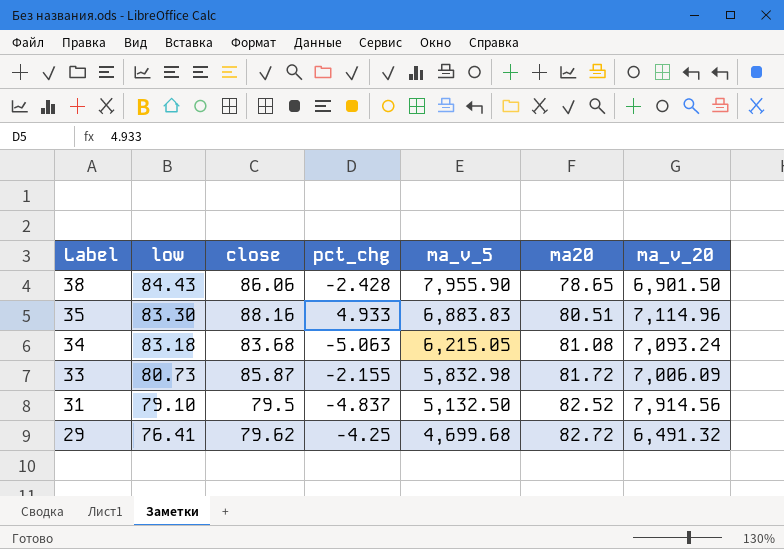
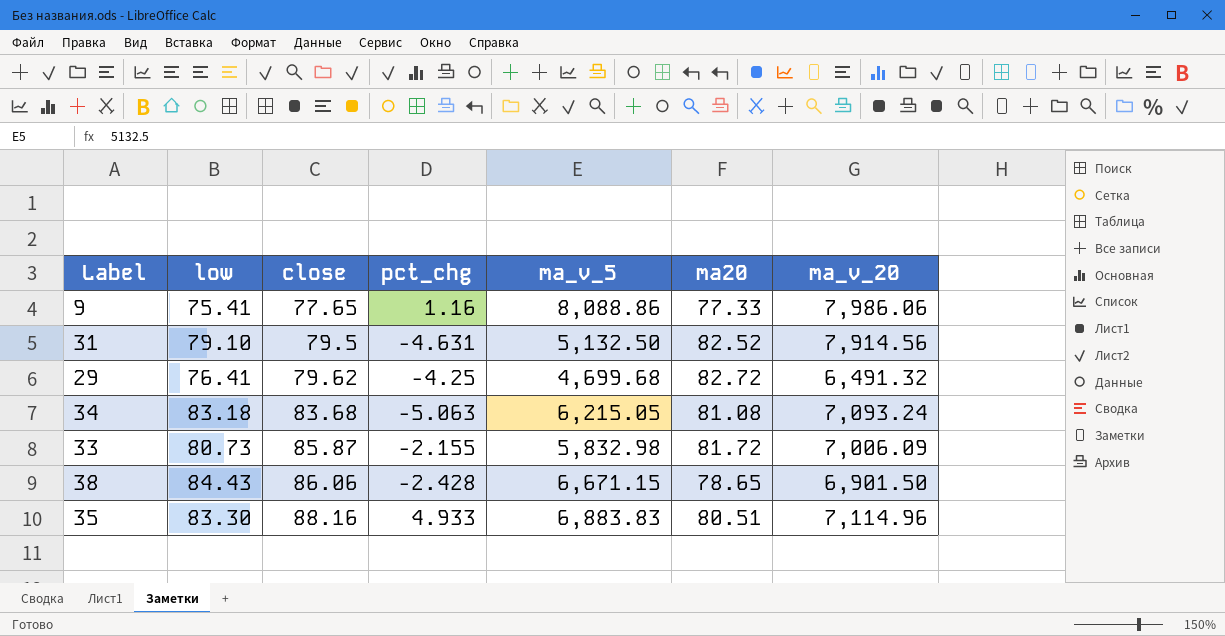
row order: Label descending -> close ascending
row 9: none -> 75.41 | 77.65 | 1.16 | 8,088.86 | 77.33 | 7,986.06
31 | pct_chg: -4.837 -> -4.631
38 | ma_v_5: 7,955.90 -> 6,671.15

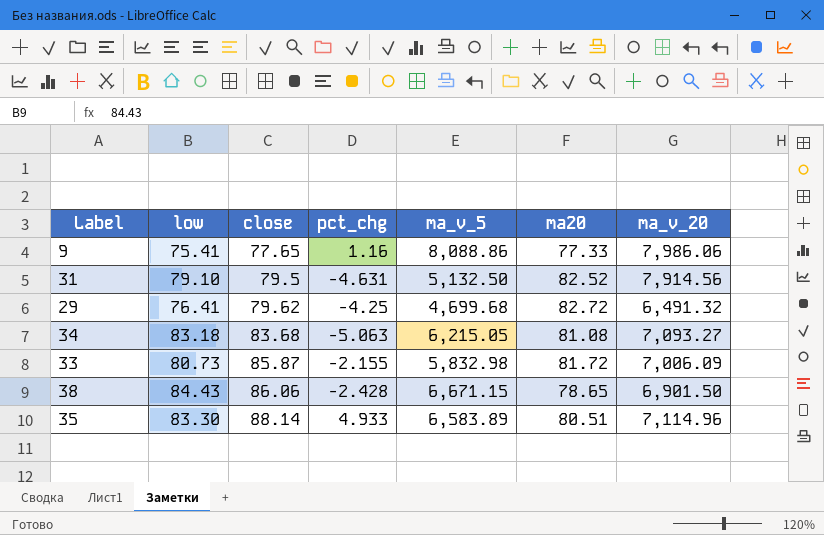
34 | ma_v_20: 7,093.24 -> 7,093.27
35 | close: 88.16 -> 88.14
35 | ma_v_5: 6,883.83 -> 6,583.89

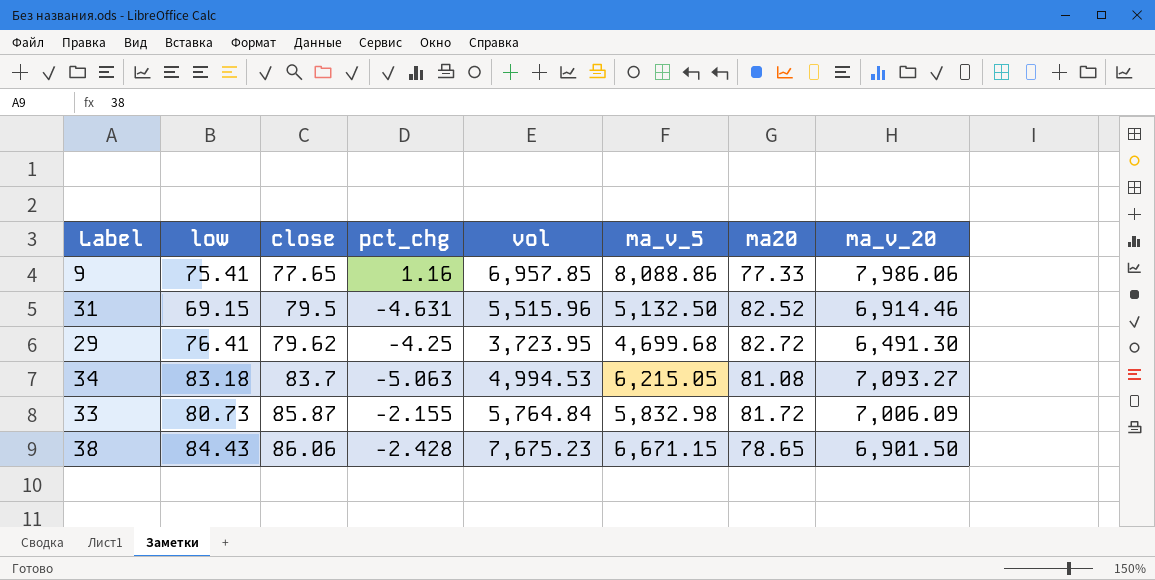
column vol | position: none -> 5
row 35: 83.30 | 88.14 | 4.933 | 6,583.89 | 80.51 | 7,114.96 -> none
31 | low: 79.10 -> 69.15
31 | ma_v_20: 7,914.56 -> 6,914.46
29 | ma_v_20: 6,491.32 -> 6,491.30
34 | close: 83.68 -> 83.7

